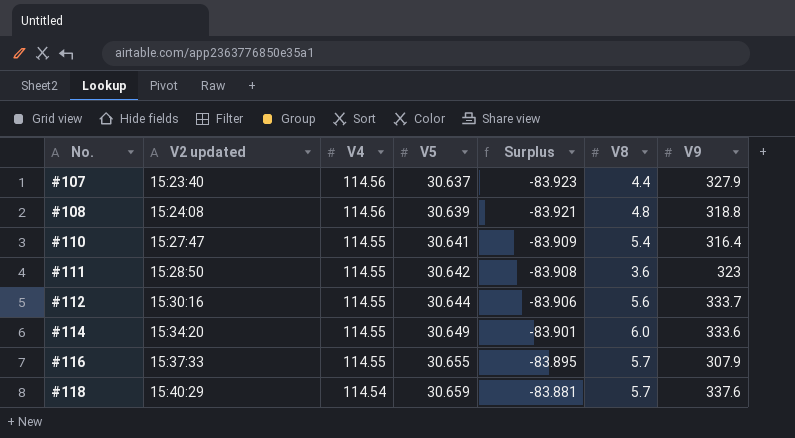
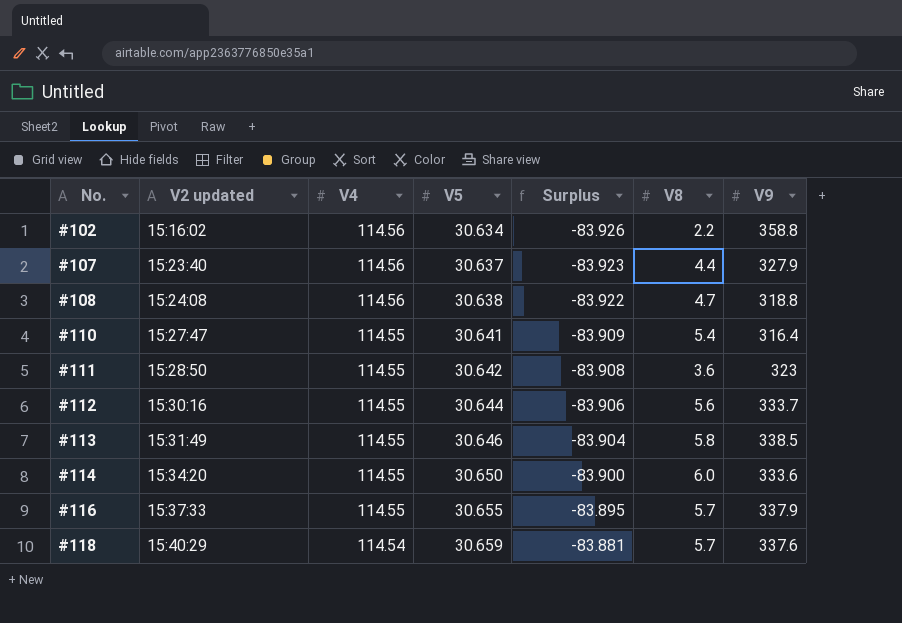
row #102: none -> 15:16:02 | 114.56 | 30.634 | -83.926 | 2.2 | 358.8
#108 | V5: 30.639 -> 30.638
#108 | Surplus: -83.921 -> -83.922
#108 | V8: 4.8 -> 4.7
row #113: none -> 15:31:49 | 114.55 | 30.646 | -83.904 | 5.8 | 338.5
#114 | V5: 30.649 -> 30.650
#114 | Surplus: -83.901 -> -83.900
#116 | V9: 307.9 -> 337.9

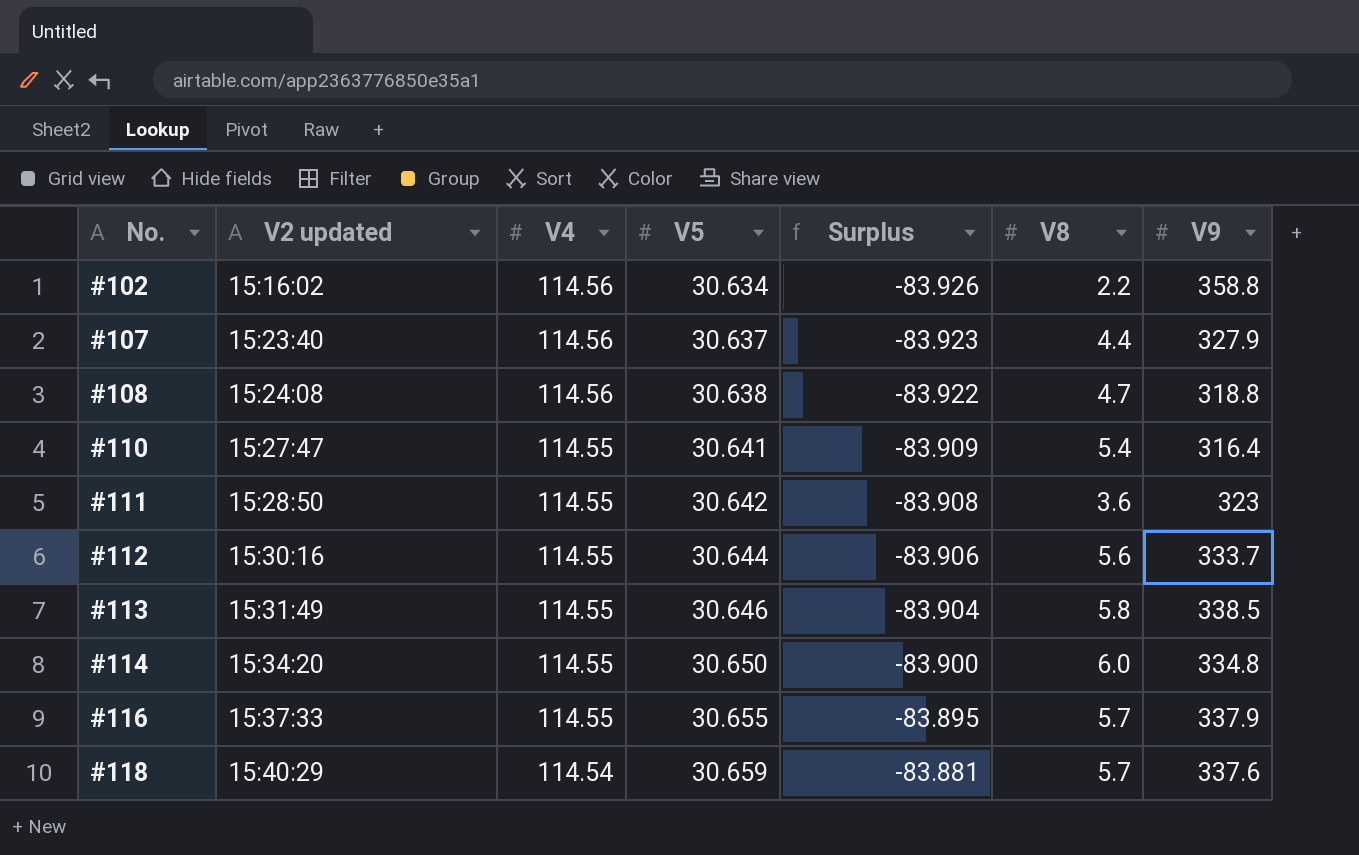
#114 | V9: 333.6 -> 334.8

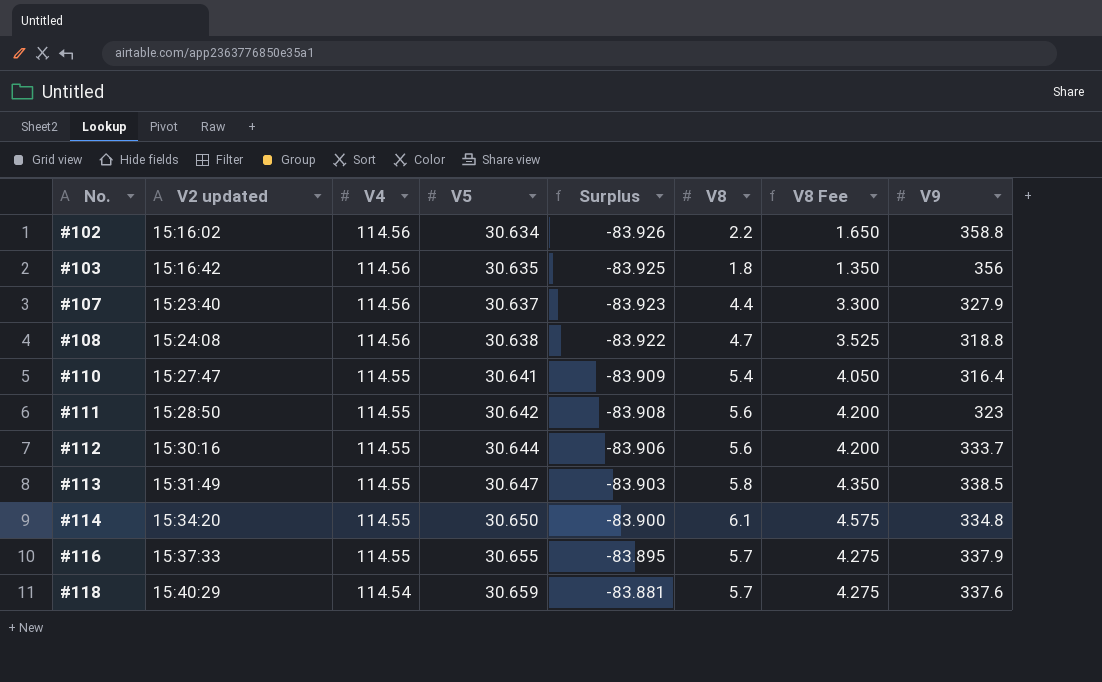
column V8 Fee | formula: none -> [V8] * 0.75
row #103: none -> 15:16:42 | 114.56 | 30.635 | -83.925 | 1.8 | 1.350 | 356
#111 | V8: 3.6 -> 5.6
#113 | V5: 30.646 -> 30.647
#113 | Surplus: -83.904 -> -83.903
#114 | V8: 6.0 -> 6.1

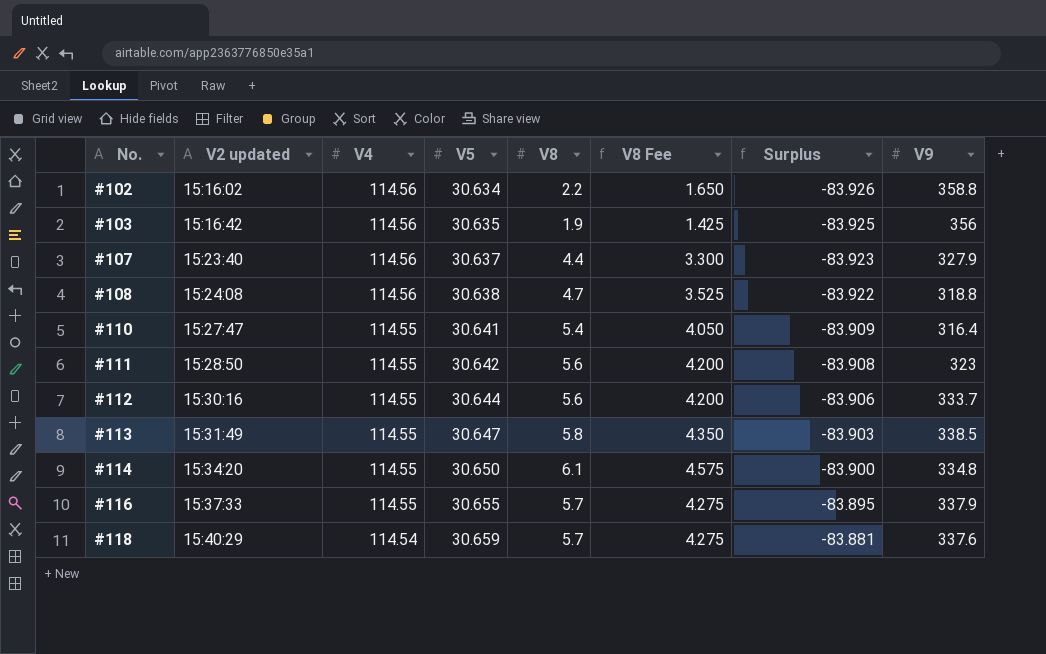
column Surplus | position: 5 -> 7
#103 | V8: 1.8 -> 1.9
#103 | V8 Fee: 1.350 -> 1.425

